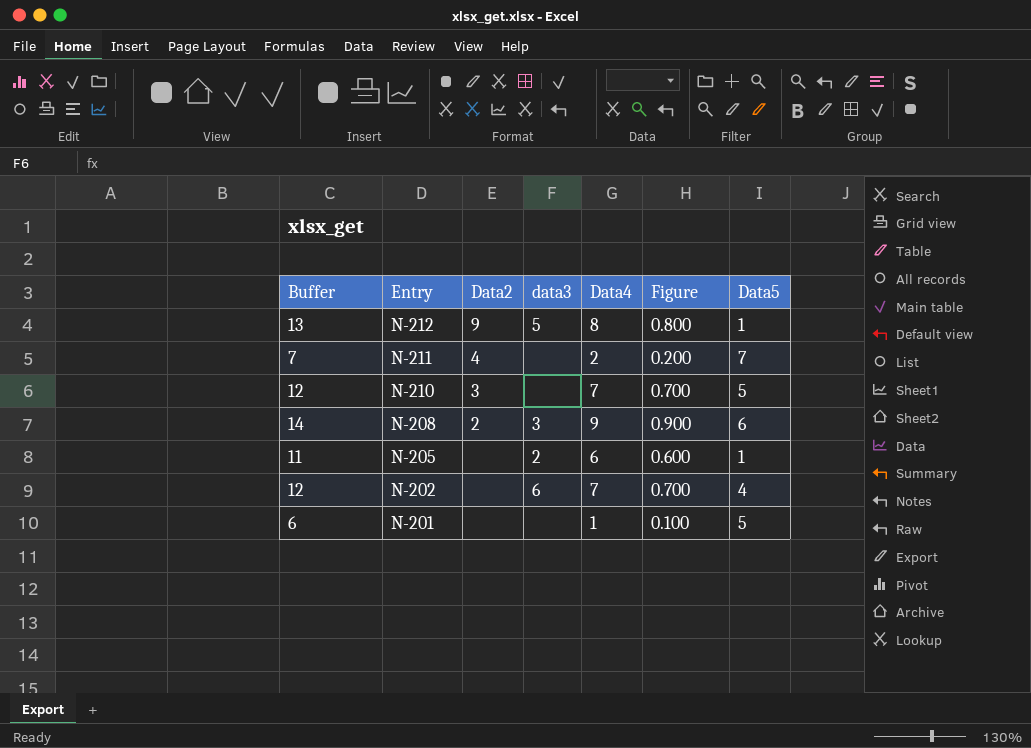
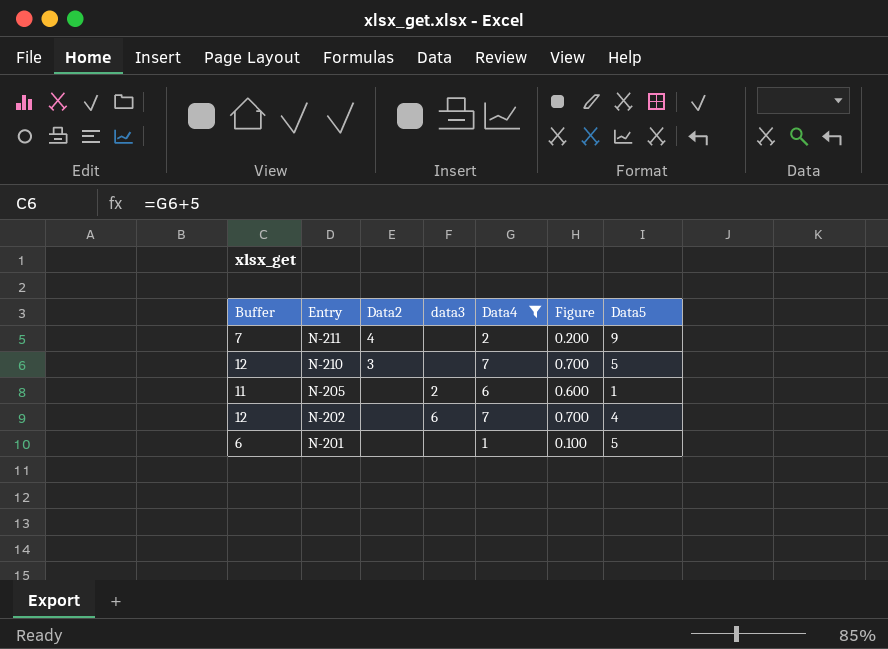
filter: none -> Data4 <= 7
N-211 | Data5: 7 -> 9

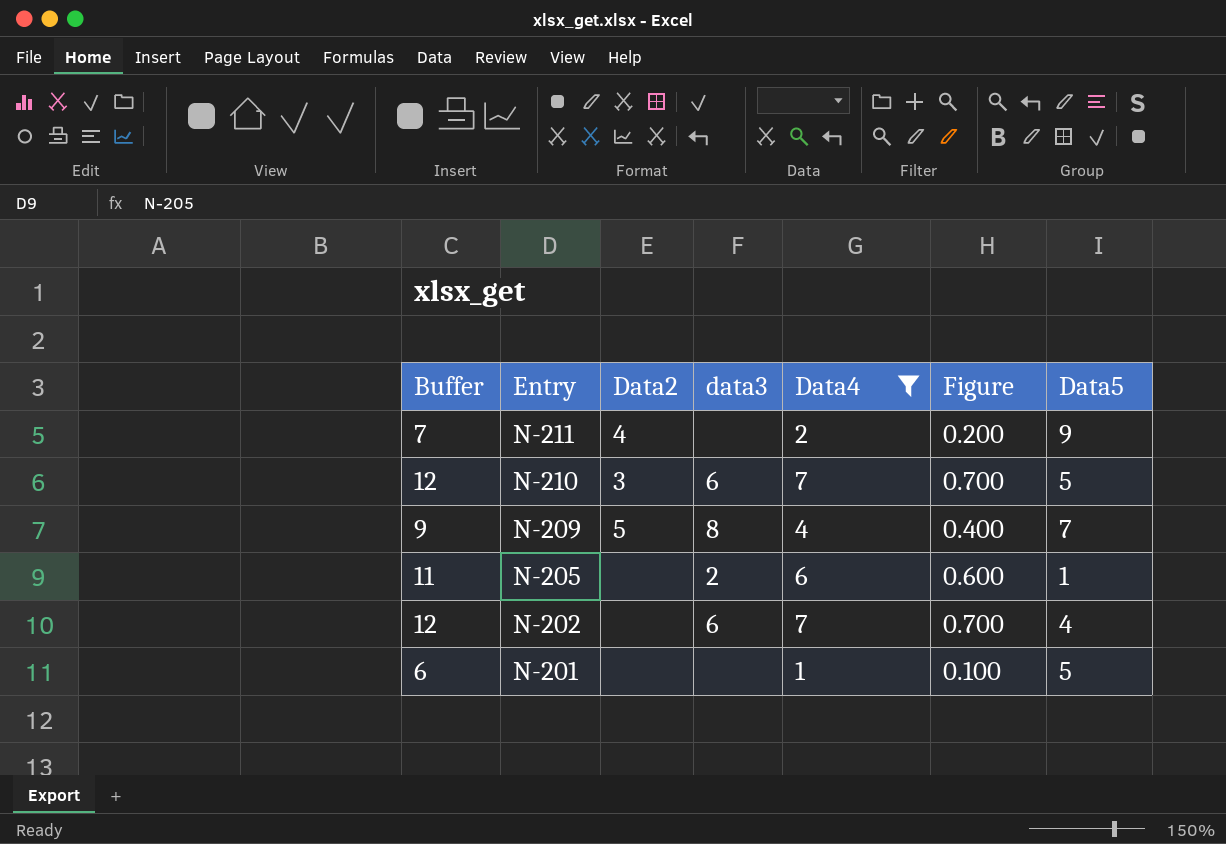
N-210 | data3: none -> 6
row N-209: none -> 9 | 5 | 8 | 4 | 0.400 | 7

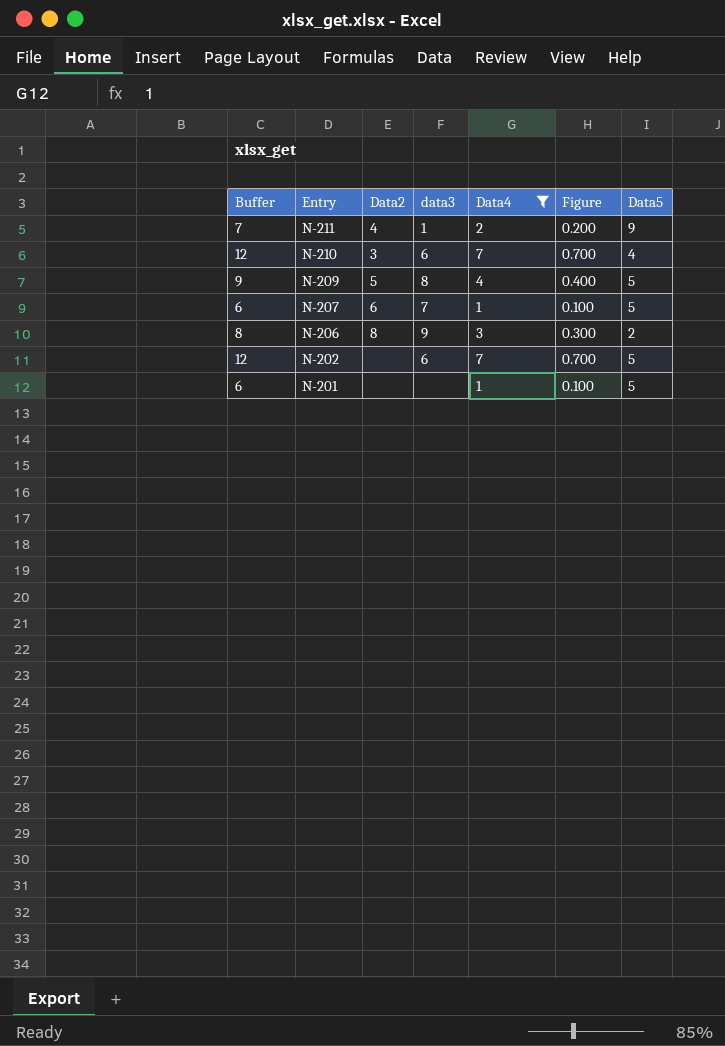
row N-205: 11 | none | 2 | 6 | 0.600 | 1 -> none
N-211 | data3: none -> 1
N-210 | Data5: 5 -> 4
N-209 | Data5: 7 -> 5
row N-207: none -> 6 | 6 | 7 | 1 | 0.100 | 5
row N-206: none -> 8 | 8 | 9 | 3 | 0.300 | 2
N-202 | Data5: 4 -> 5

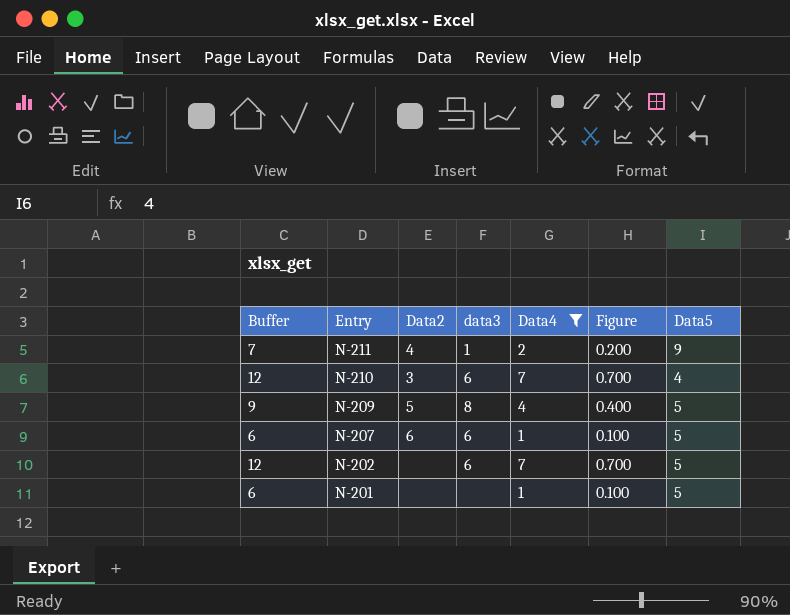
row N-206: 8 | 8 | 9 | 3 | 0.300 | 2 -> none
N-207 | data3: 7 -> 6

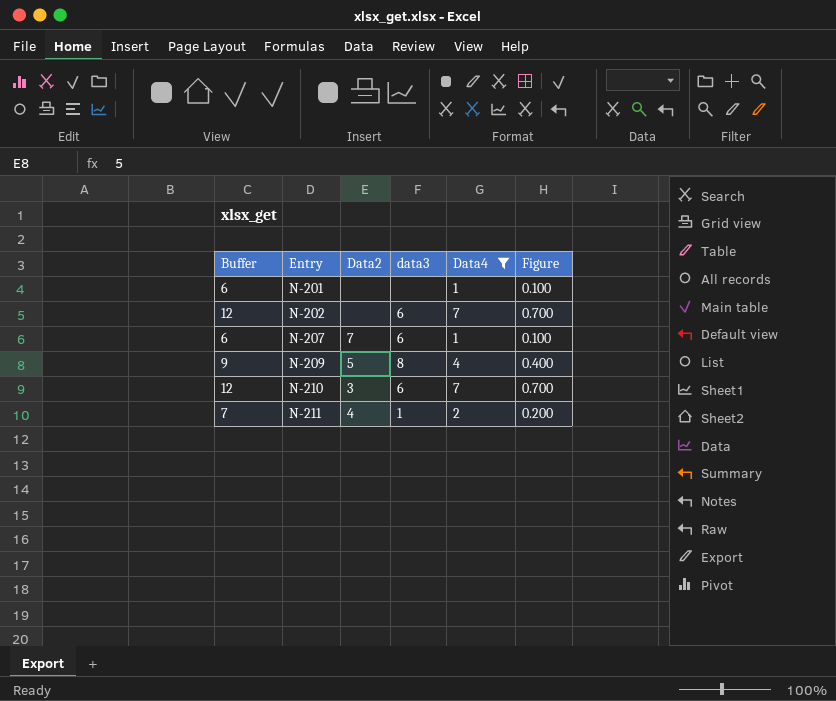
row order: Entry descending -> Entry ascending
column Data5 | position: 7 -> none
N-207 | Data2: 6 -> 7

